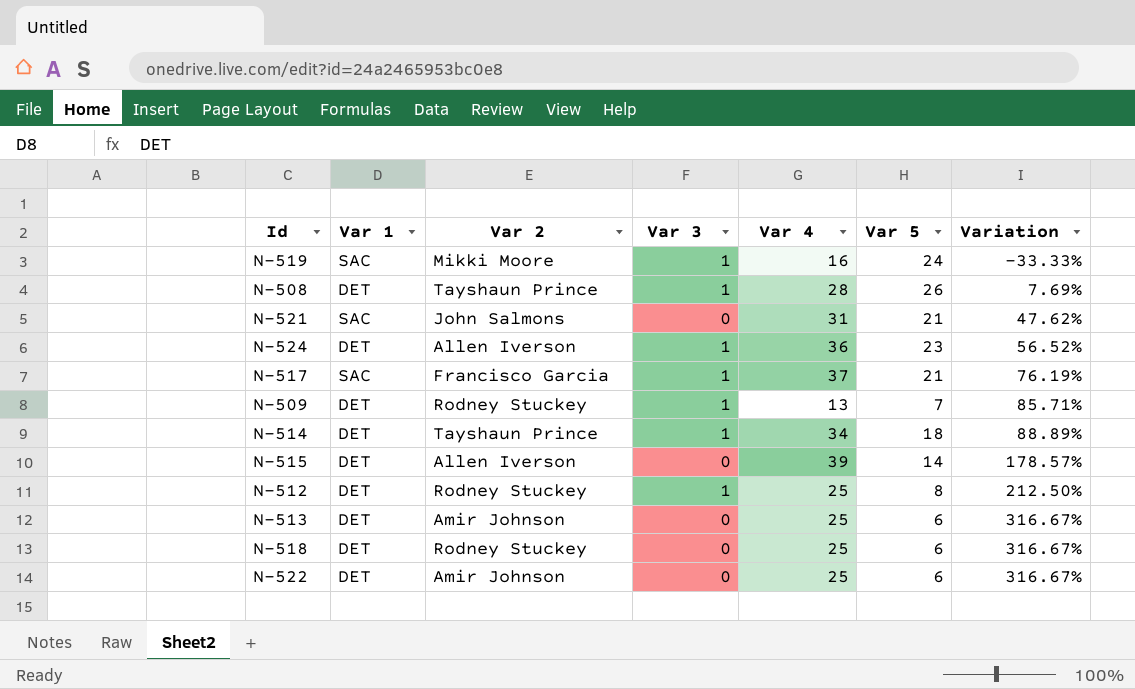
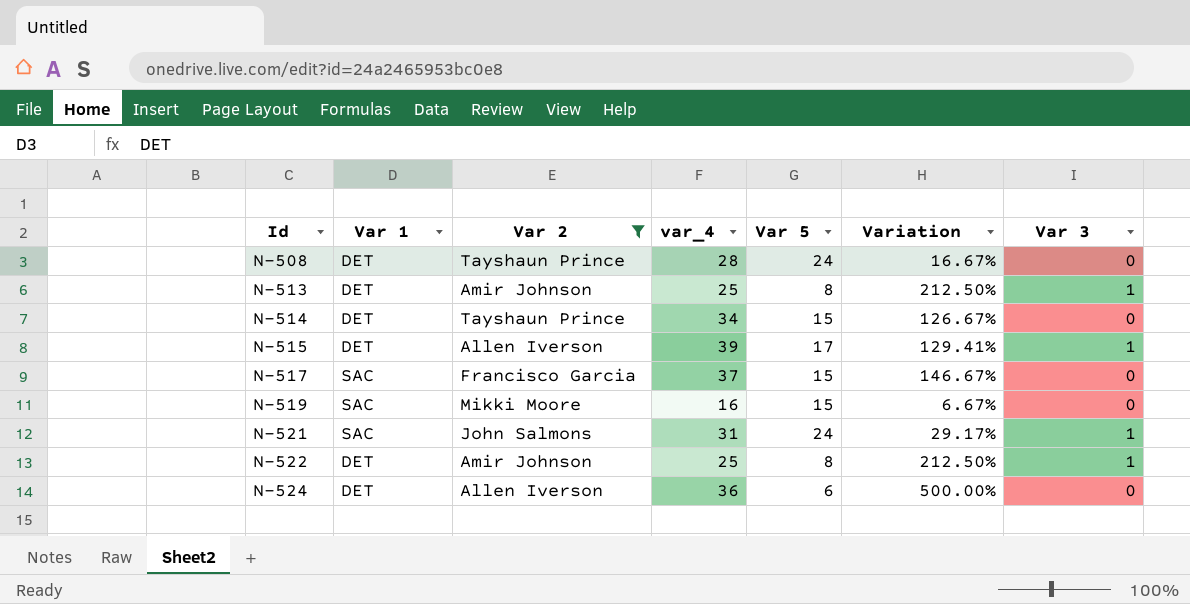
filter: none -> Var 2 != Rodney Stuckey
row order: Variation ascending -> Id ascending
column name: Var 4 -> var_4
column Var 3 | position: 4 -> 7
N-508 | Var 5: 26 -> 24
N-508 | Variation: 7.69% -> 16.67%
N-508 | Var 3: 1 -> 0
N-513 | Var 5: 6 -> 8
N-513 | Variation: 316.67% -> 212.50%
N-513 | Var 3: 0 -> 1
N-514 | Var 5: 18 -> 15
N-514 | Variation: 88.89% -> 126.67%
N-514 | Var 3: 1 -> 0
N-515 | Var 5: 14 -> 17
N-515 | Variation: 178.57% -> 129.41%
N-515 | Var 3: 0 -> 1
N-517 | Var 5: 21 -> 15
N-517 | Variation: 76.19% -> 146.67%
N-517 | Var 3: 1 -> 0
N-519 | Var 5: 24 -> 15
N-519 | Variation: -33.33% -> 6.67%
N-519 | Var 3: 1 -> 0
N-521 | Var 5: 21 -> 24
N-521 | Variation: 47.62% -> 29.17%
N-521 | Var 3: 0 -> 1
N-522 | Var 5: 6 -> 8
N-522 | Variation: 316.67% -> 212.50%
N-522 | Var 3: 0 -> 1
N-524 | Var 5: 23 -> 6
N-524 | Variation: 56.52% -> 500.00%
N-524 | Var 3: 1 -> 0

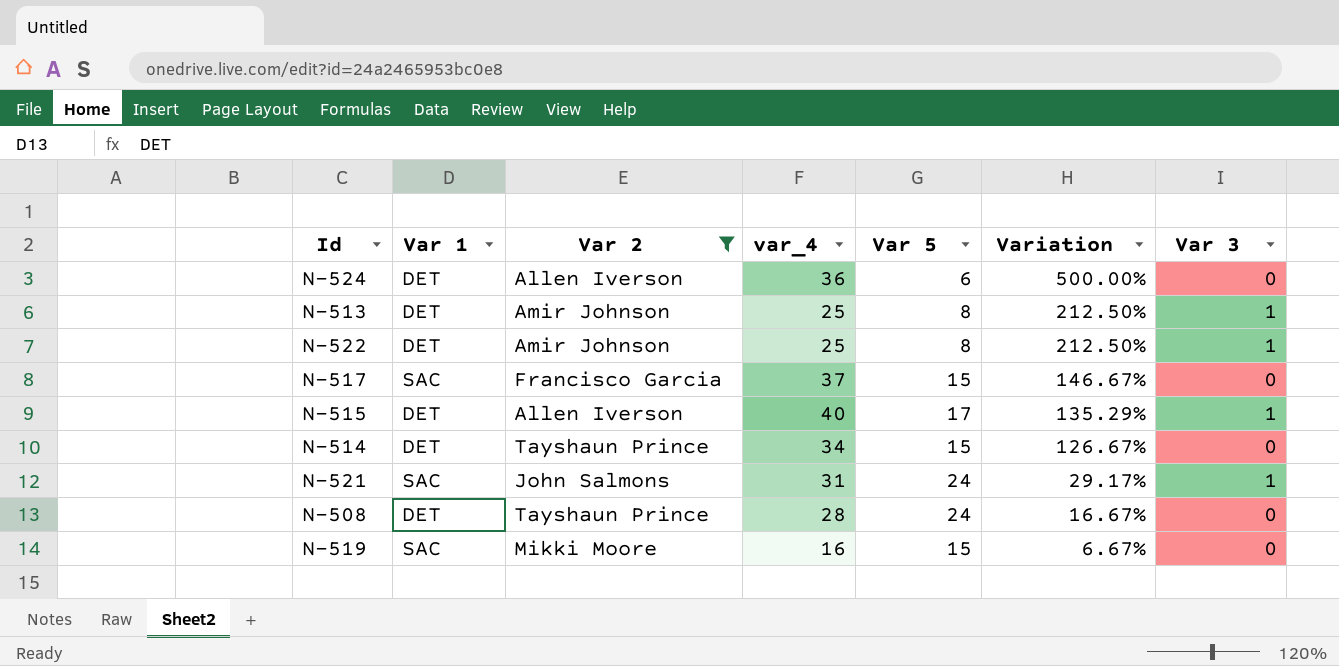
row order: Id ascending -> Variation descending
N-515 | var_4: 39 -> 40
N-515 | Variation: 129.41% -> 135.29%

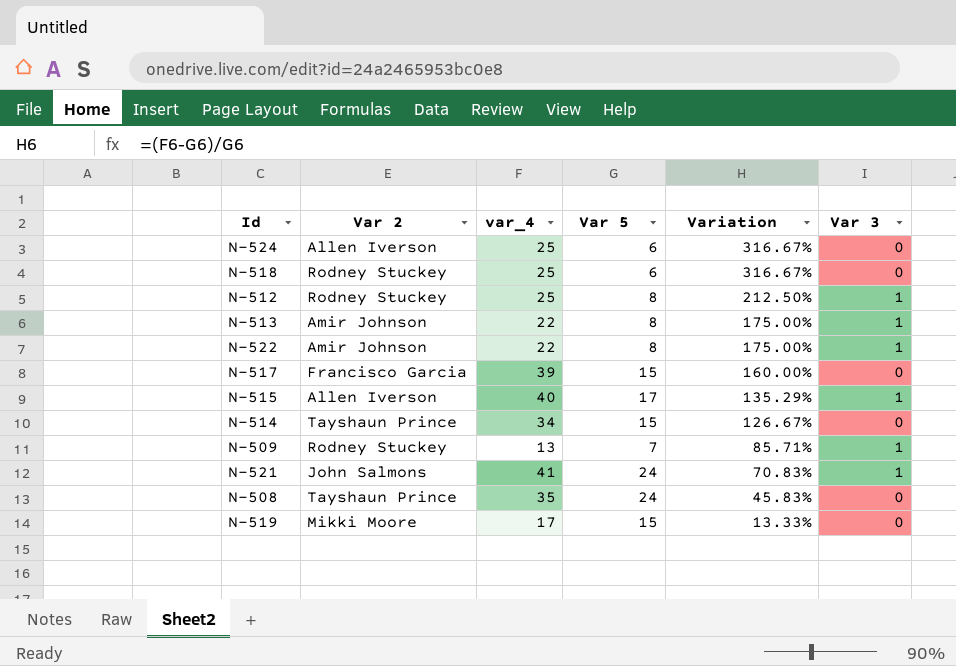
filter: Var 2 != Rodney Stuckey -> none
column Var 1 | position: 2 -> none
N-524 | var_4: 36 -> 25
N-524 | Variation: 500.00% -> 316.67%
N-513 | var_4: 25 -> 22
N-513 | Variation: 212.50% -> 175.00%
N-522 | var_4: 25 -> 22
N-522 | Variation: 212.50% -> 175.00%
N-517 | var_4: 37 -> 39
N-517 | Variation: 146.67% -> 160.00%
N-521 | var_4: 31 -> 41
N-521 | Variation: 29.17% -> 70.83%
N-508 | var_4: 28 -> 35
N-508 | Variation: 16.67% -> 45.83%
N-519 | var_4: 16 -> 17
N-519 | Variation: 6.67% -> 13.33%

